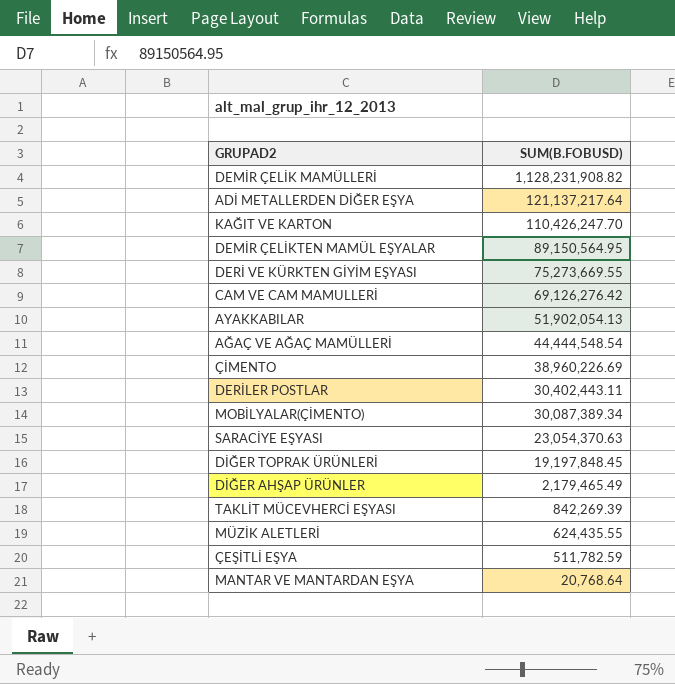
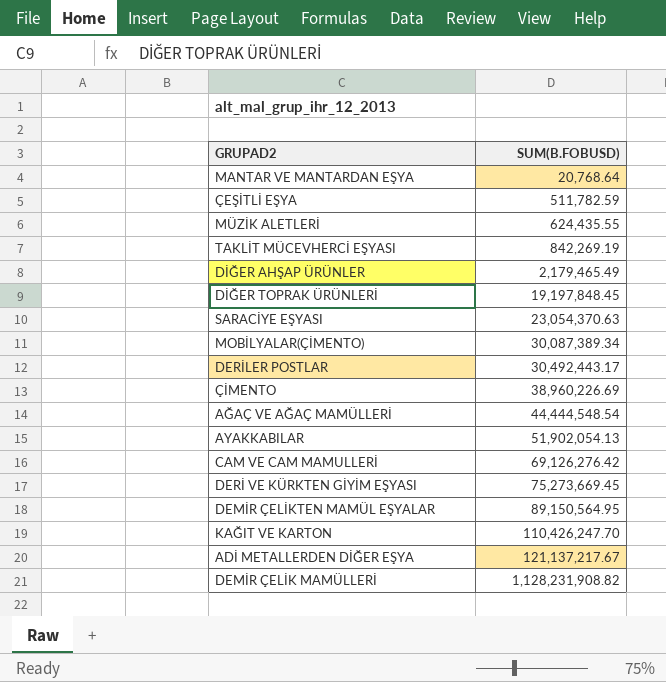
row order: SUM(B.FOBUSD) descending -> SUM(B.FOBUSD) ascending
TAKLİT MÜCEVHERCİ EŞYASI | SUM(B.FOBUSD): 842,269.39 -> 842,269.19
DERİLER POSTLAR | SUM(B.FOBUSD): 30,402,443.11 -> 30,492,443.17
DERİ VE KÜRKTEN GİYİM EŞYASI | SUM(B.FOBUSD): 75,273,669.55 -> 75,273,669.45
ADİ METALLERDEN DİĞER EŞYA | SUM(B.FOBUSD): 121,137,217.64 -> 121,137,217.67

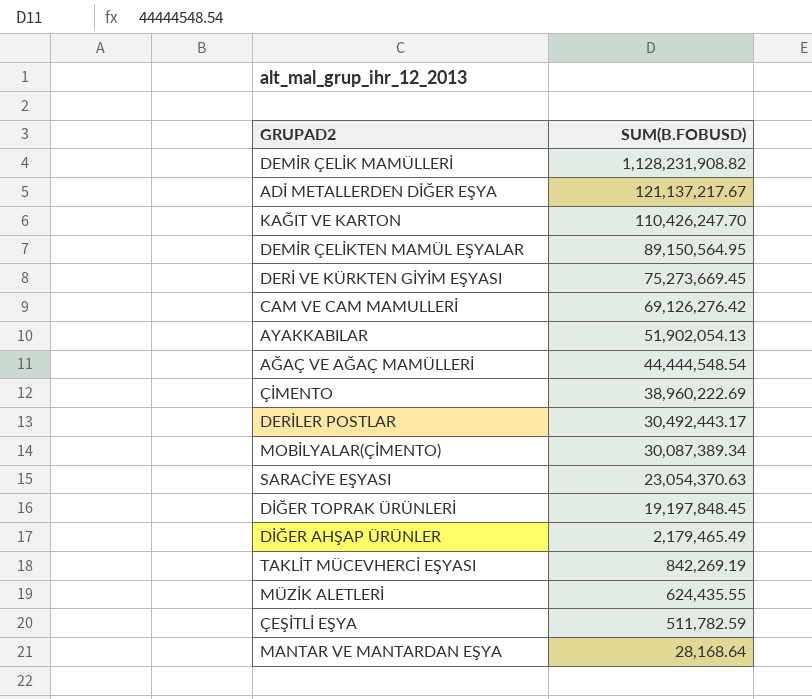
row order: SUM(B.FOBUSD) ascending -> SUM(B.FOBUSD) descending
ÇİMENTO | SUM(B.FOBUSD): 38,960,226.69 -> 38,960,222.69
MANTAR VE MANTARDAN EŞYA | SUM(B.FOBUSD): 20,768.64 -> 28,168.64

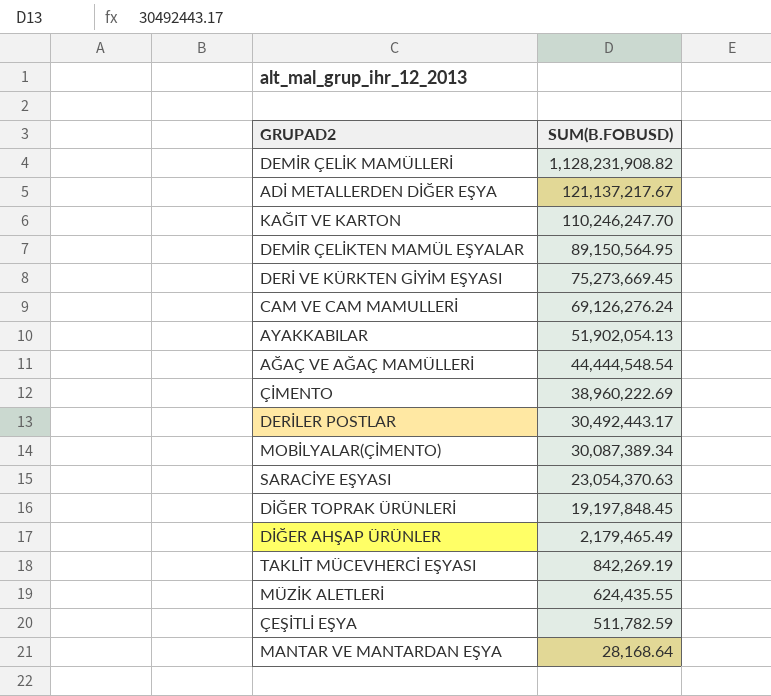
KAĞIT VE KARTON | SUM(B.FOBUSD): 110,426,247.70 -> 110,246,247.70
CAM VE CAM MAMULLERİ | SUM(B.FOBUSD): 69,126,276.42 -> 69,126,276.24

